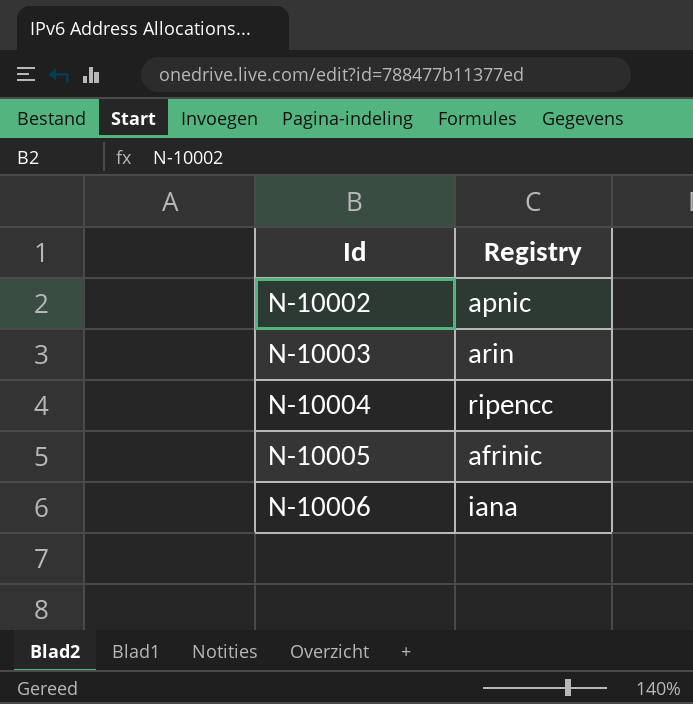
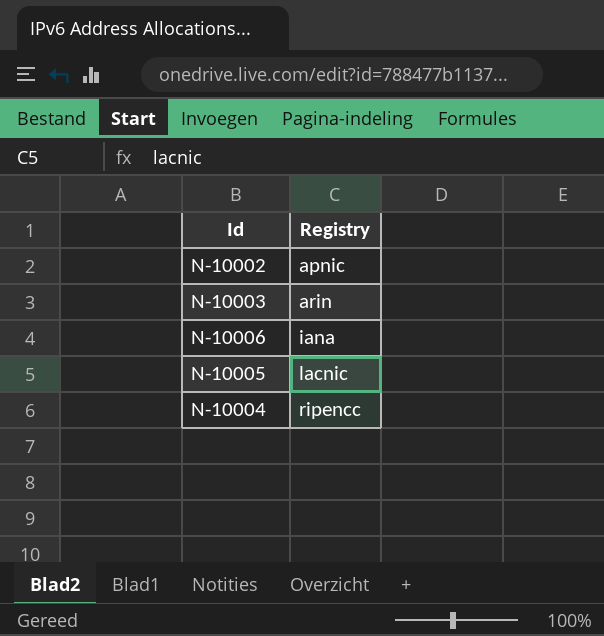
row order: Id ascending -> Registry ascending
N-10005 | Registry: afrinic -> lacnic

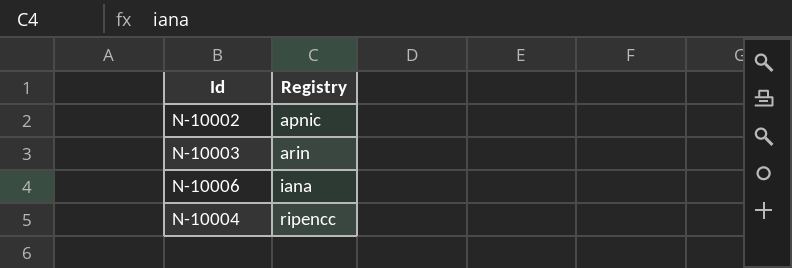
row N-10005: lacnic -> none

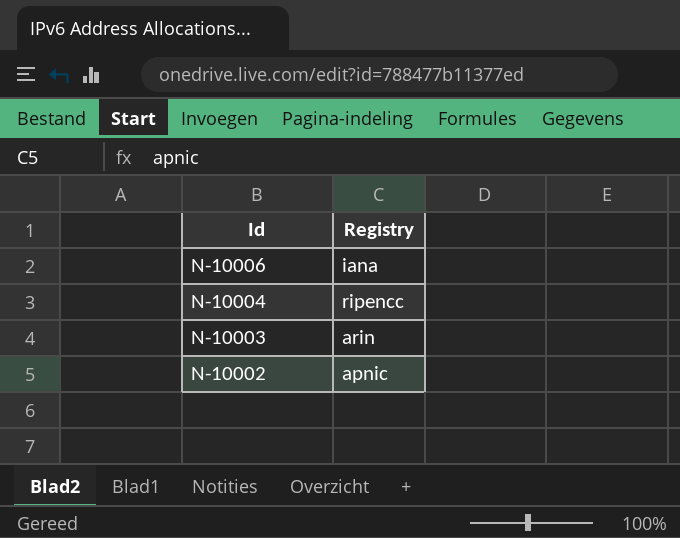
row order: Registry ascending -> Id descending

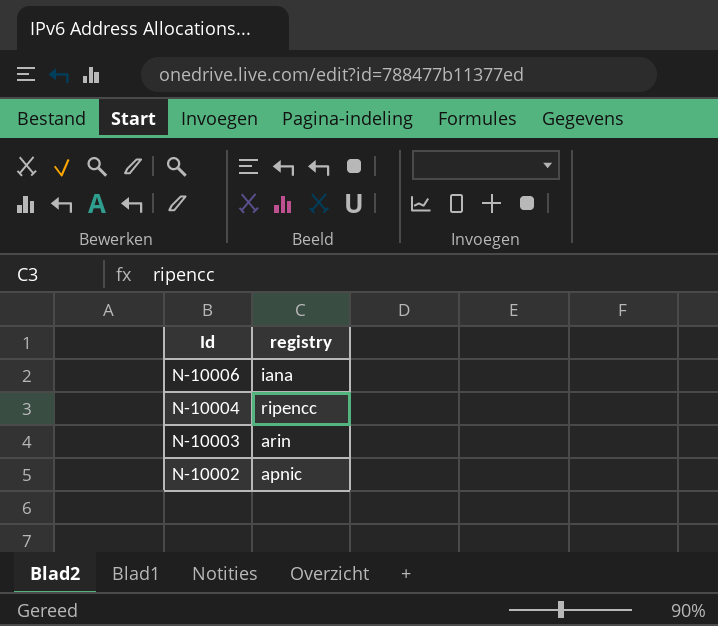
column name: Registry -> registry

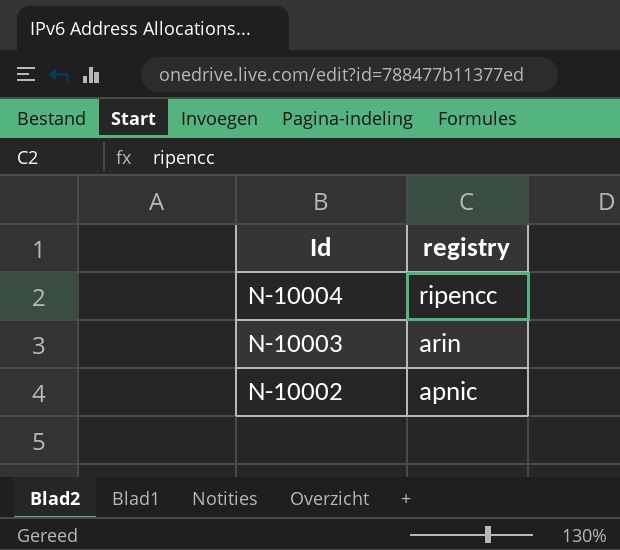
row N-10006: iana -> none

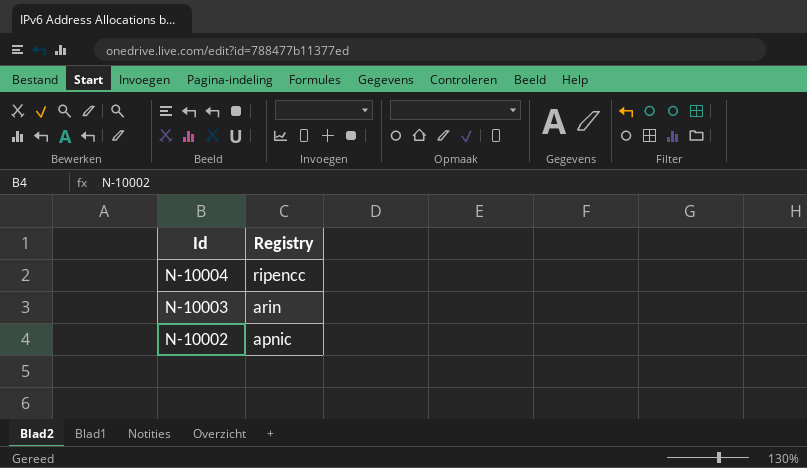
column name: registry -> Registry

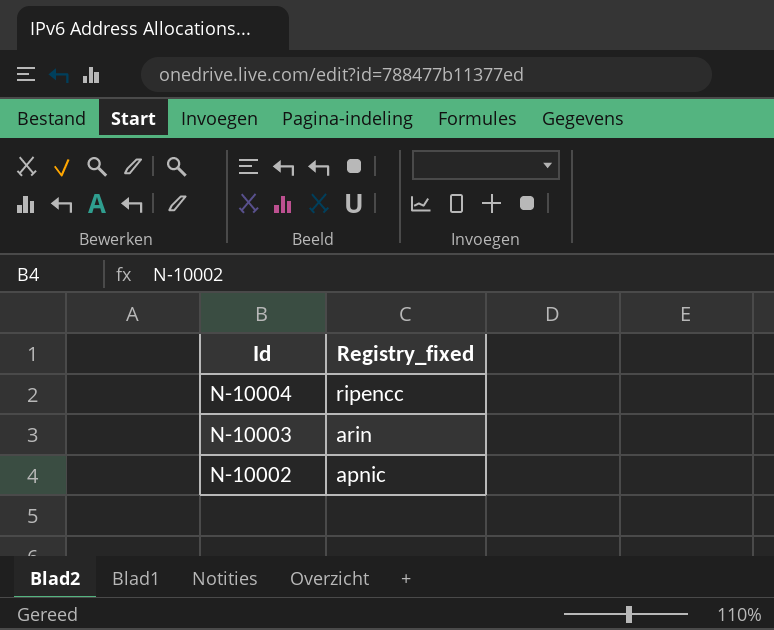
column name: Registry -> Registry_fixed

